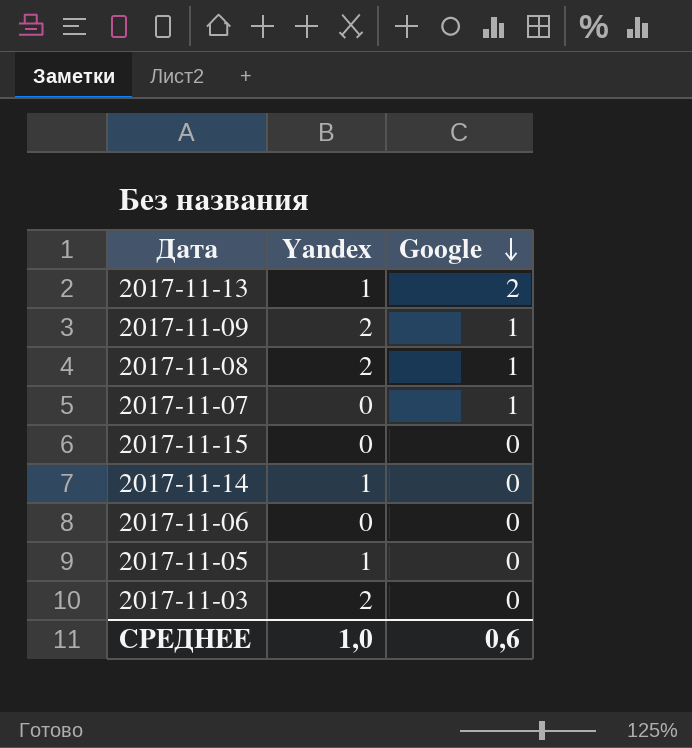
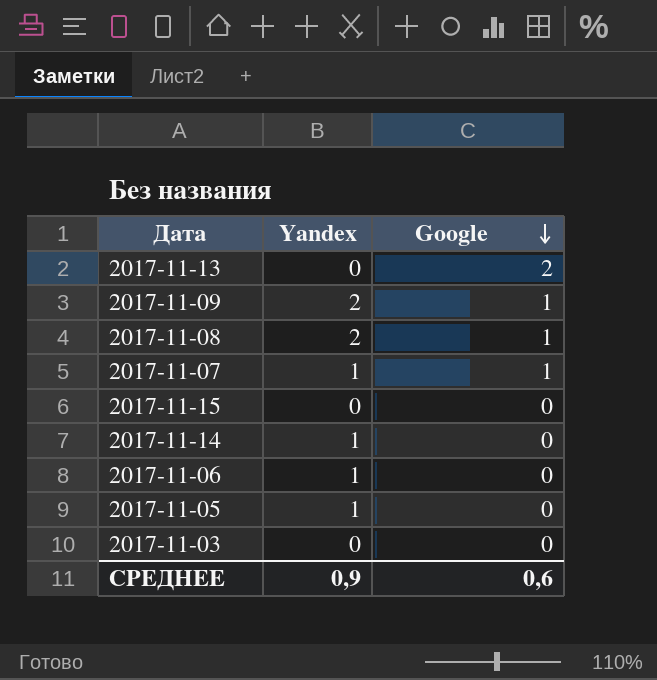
2017-11-13 | Yandex: 1 -> 0
2017-11-07 | Yandex: 0 -> 1
2017-11-06 | Yandex: 0 -> 1
2017-11-03 | Yandex: 2 -> 0
СРЕДНЕЕ | Yandex: 1,0 -> 0,9

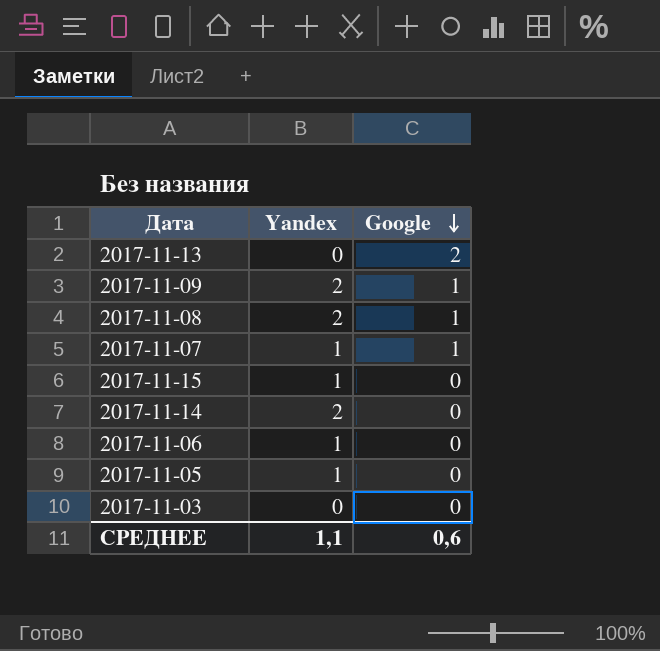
2017-11-15 | Yandex: 0 -> 1
2017-11-14 | Yandex: 1 -> 2
СРЕДНЕЕ | Yandex: 0,9 -> 1,1

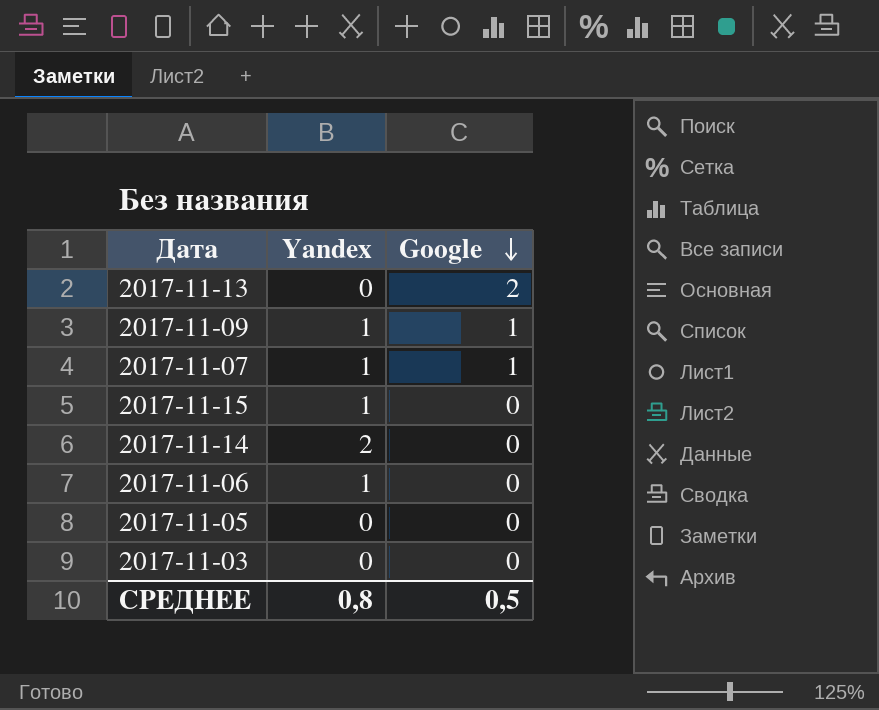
row 2017-11-08: 2 | 1 -> none
2017-11-09 | Yandex: 2 -> 1
2017-11-05 | Yandex: 1 -> 0
СРЕДНЕЕ | Yandex: 1,1 -> 0,8
СРЕДНЕЕ | Google: 0,6 -> 0,5

